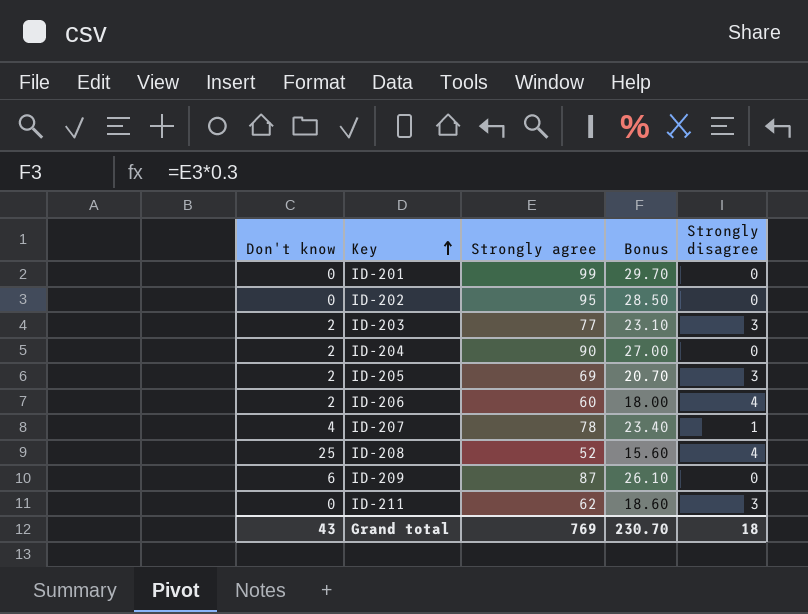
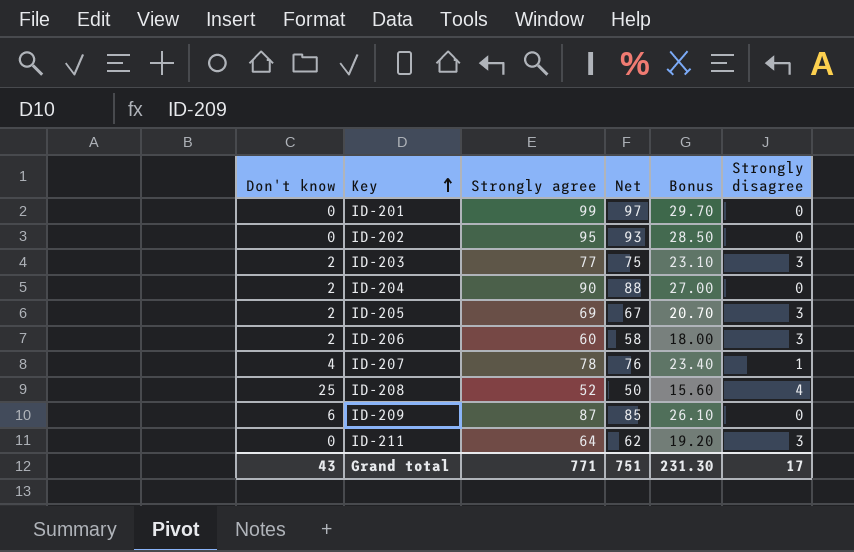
column Net | formula: none -> [Strongly agree] - 2
ID-206 | Strongly disagree: 4 -> 3
ID-211 | Strongly agree: 62 -> 64
ID-211 | Bonus: 18.60 -> 19.20
Grand total | Strongly agree: 769 -> 771
Grand total | Bonus: 230.70 -> 231.30
Grand total | Strongly disagree: 18 -> 17

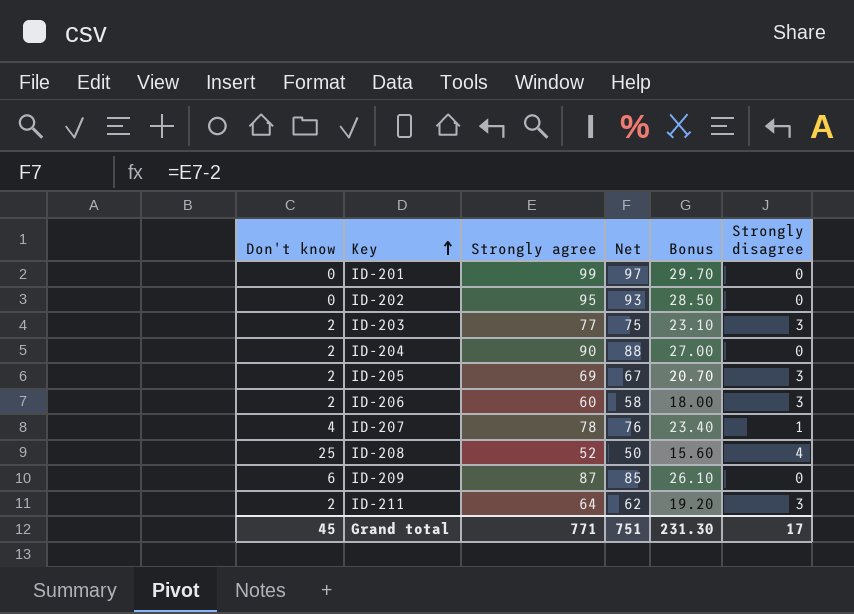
ID-211 | Don't know: 0 -> 2
Grand total | Don't know: 43 -> 45

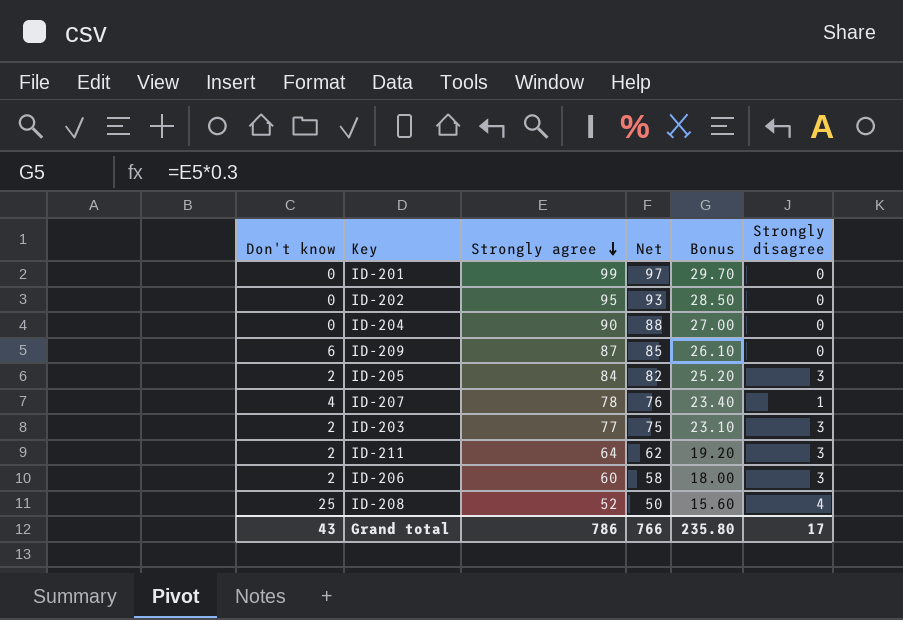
row order: Key ascending -> Strongly agree descending
ID-204 | Don't know: 2 -> 0
ID-205 | Strongly agree: 69 -> 84
ID-205 | Net: 67 -> 82
ID-205 | Bonus: 20.70 -> 25.20
Grand total | Don't know: 45 -> 43
Grand total | Strongly agree: 771 -> 786
Grand total | Net: 751 -> 766
Grand total | Bonus: 231.30 -> 235.80

